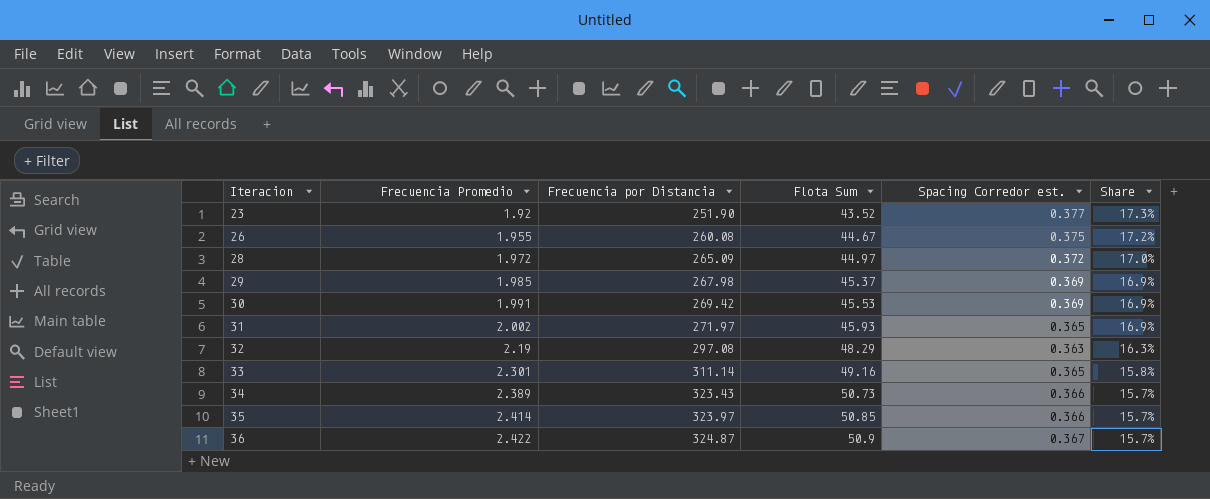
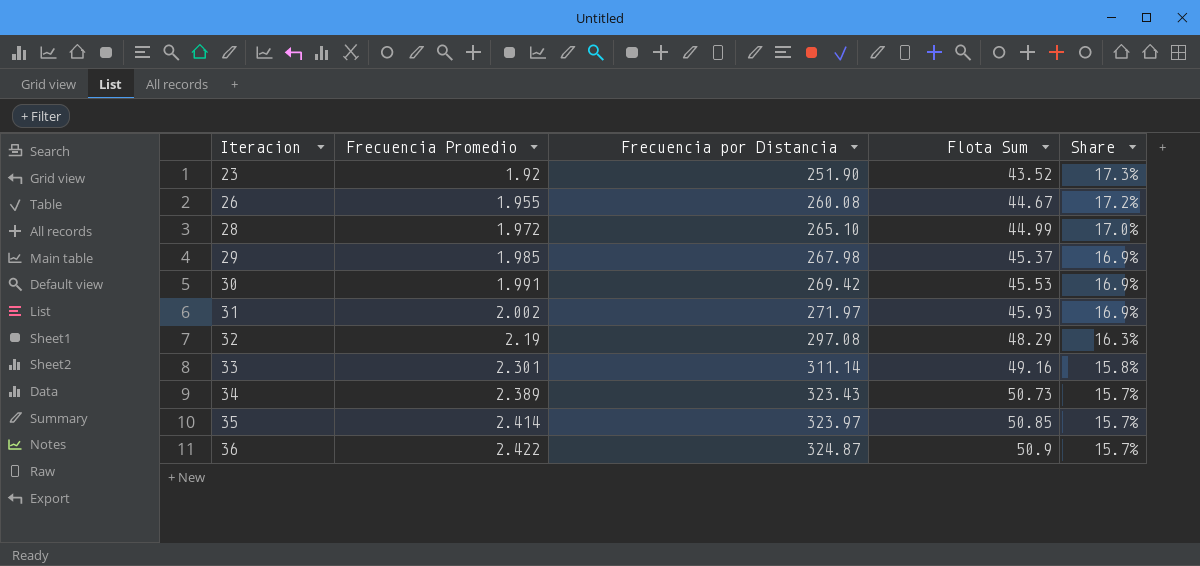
column Spacing Corredor est. | position: 5 -> none
28 | Frecuencia por Distancia: 265.09 -> 265.10
28 | Flota Sum: 44.97 -> 44.99

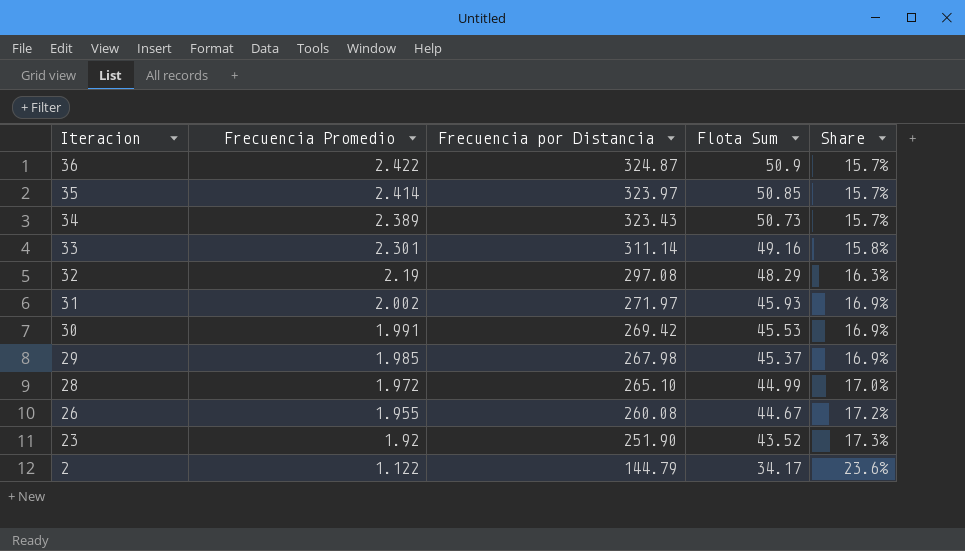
row order: Iteracion ascending -> Iteracion descending
row 2: none -> 1.122 | 144.79 | 34.17 | 23.6%

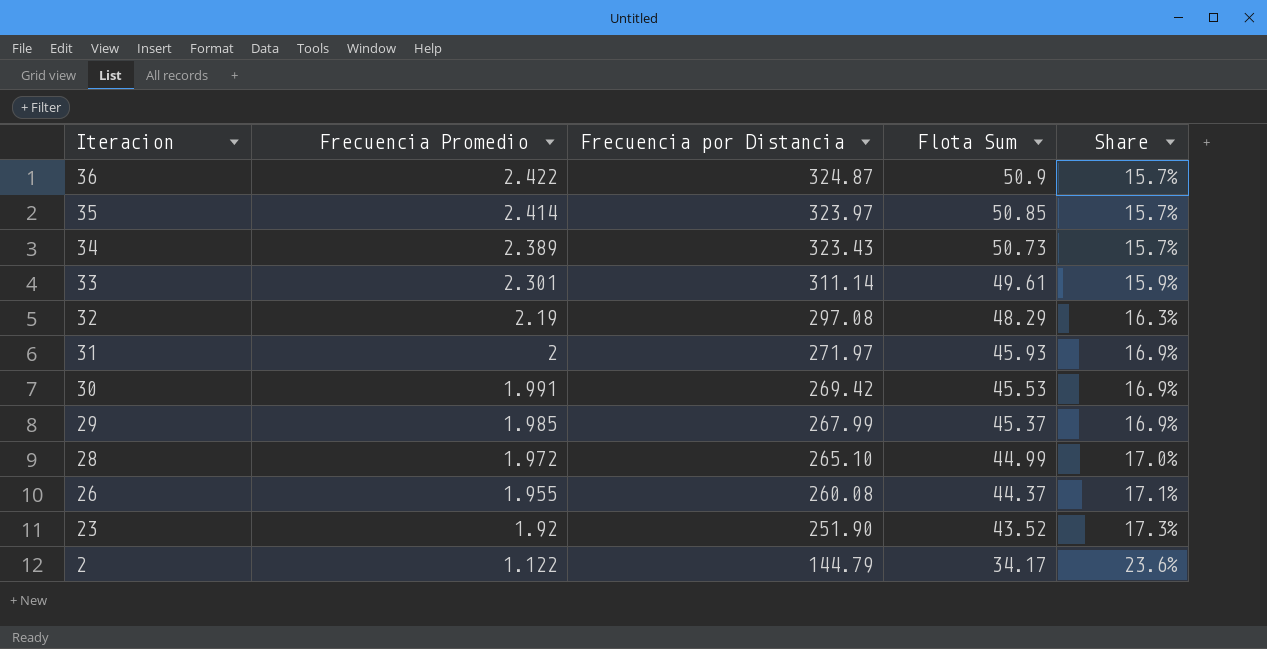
33 | Flota Sum: 49.16 -> 49.61
33 | Share: 15.8% -> 15.9%
31 | Frecuencia Promedio: 2.002 -> 2
29 | Frecuencia por Distancia: 267.98 -> 267.99
26 | Flota Sum: 44.67 -> 44.37
26 | Share: 17.2% -> 17.1%

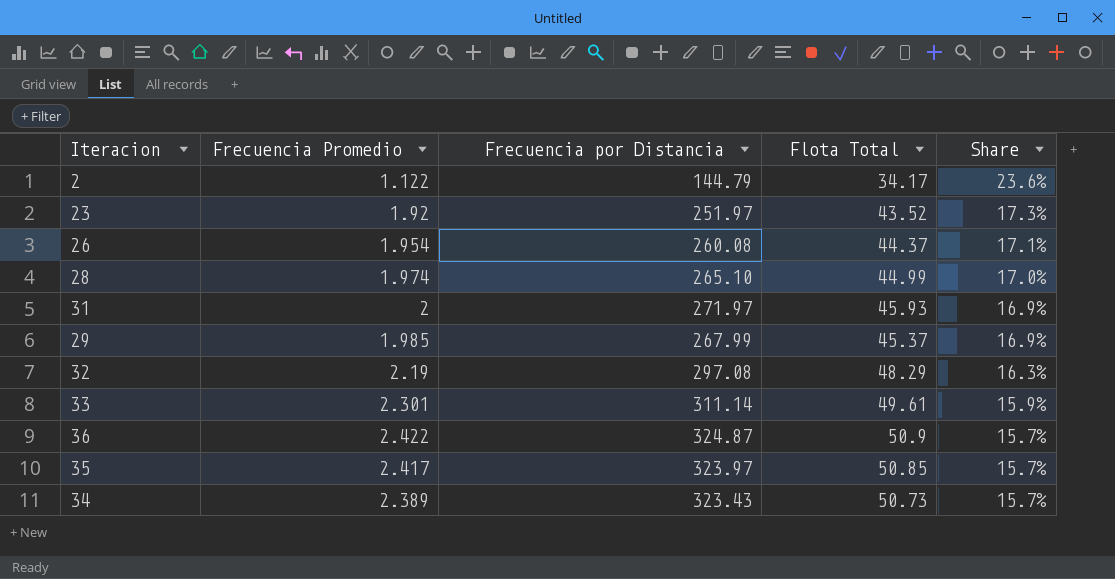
row order: Iteracion descending -> Share descending
column name: Flota Sum -> Flota Total
row 30: 1.991 | 269.42 | 45.53 | 16.9% -> none
23 | Frecuencia por Distancia: 251.90 -> 251.97
26 | Frecuencia Promedio: 1.955 -> 1.954
28 | Frecuencia Promedio: 1.972 -> 1.974
35 | Frecuencia Promedio: 2.414 -> 2.417

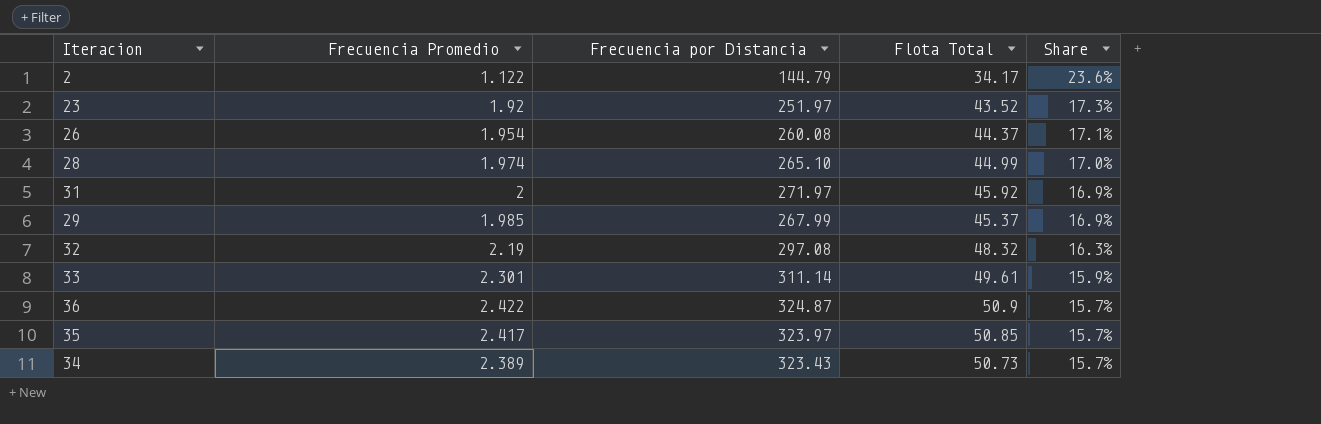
31 | Flota Total: 45.93 -> 45.92
32 | Flota Total: 48.29 -> 48.32

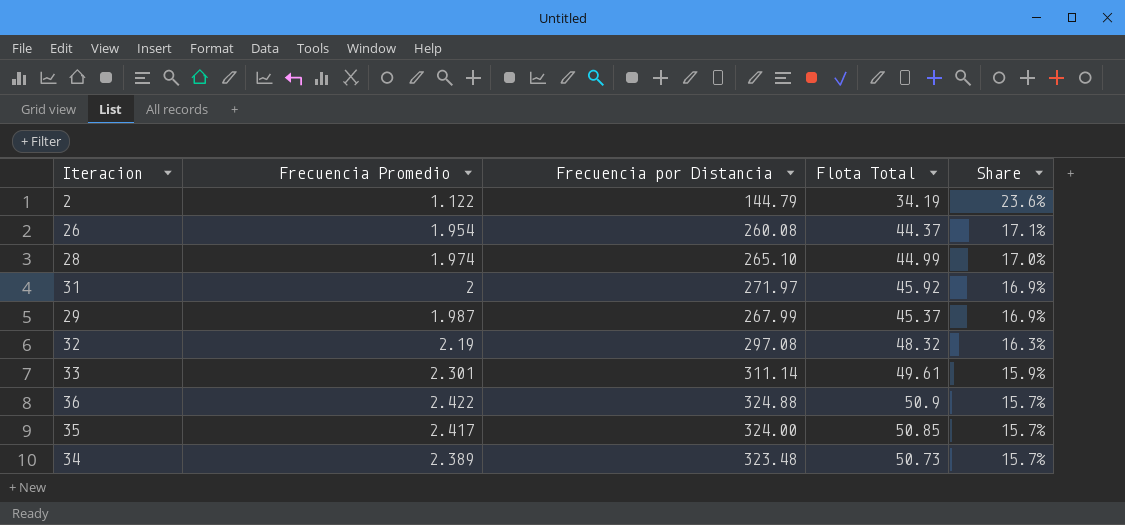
row 23: 1.92 | 251.97 | 43.52 | 17.3% -> none
2 | Flota Total: 34.17 -> 34.19
29 | Frecuencia Promedio: 1.985 -> 1.987
36 | Frecuencia por Distancia: 324.87 -> 324.88
35 | Frecuencia por Distancia: 323.97 -> 324.00
34 | Frecuencia por Distancia: 323.43 -> 323.48

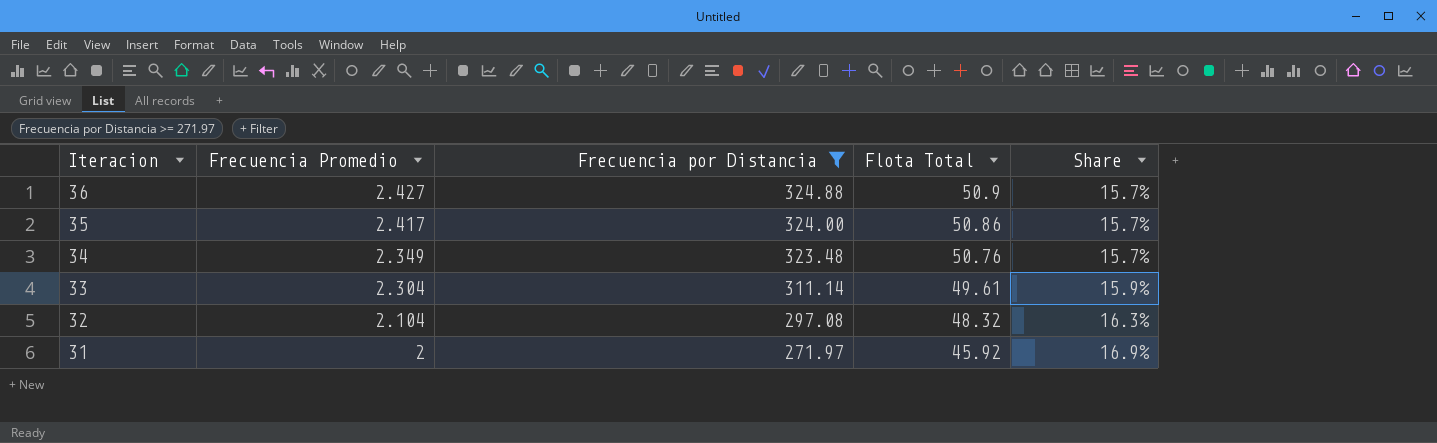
filter: none -> Frecuencia por Distancia >= 271.97
row order: Share descending -> Iteracion descending
36 | Frecuencia Promedio: 2.422 -> 2.427
35 | Flota Total: 50.85 -> 50.86
34 | Frecuencia Promedio: 2.389 -> 2.349
34 | Flota Total: 50.73 -> 50.76
33 | Frecuencia Promedio: 2.301 -> 2.304
32 | Frecuencia Promedio: 2.19 -> 2.104

